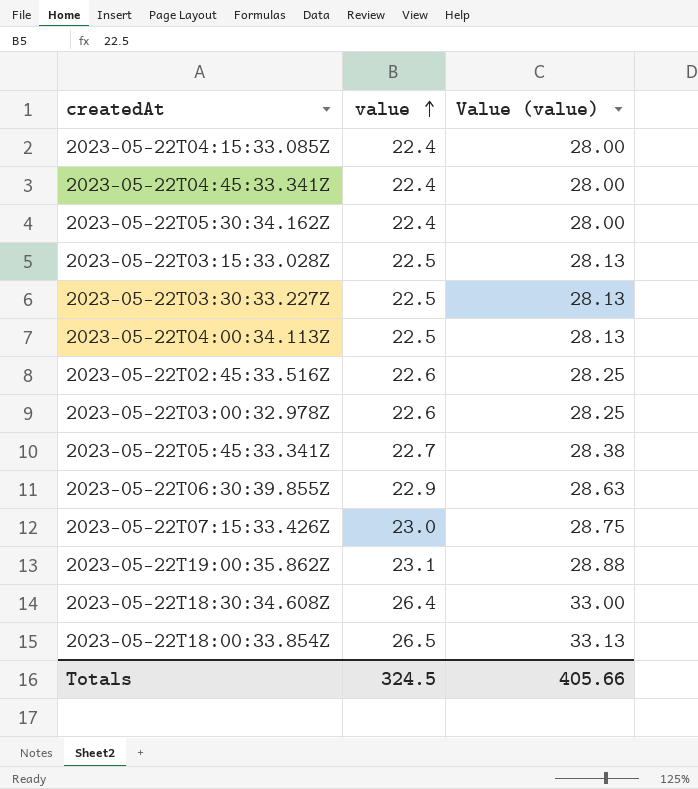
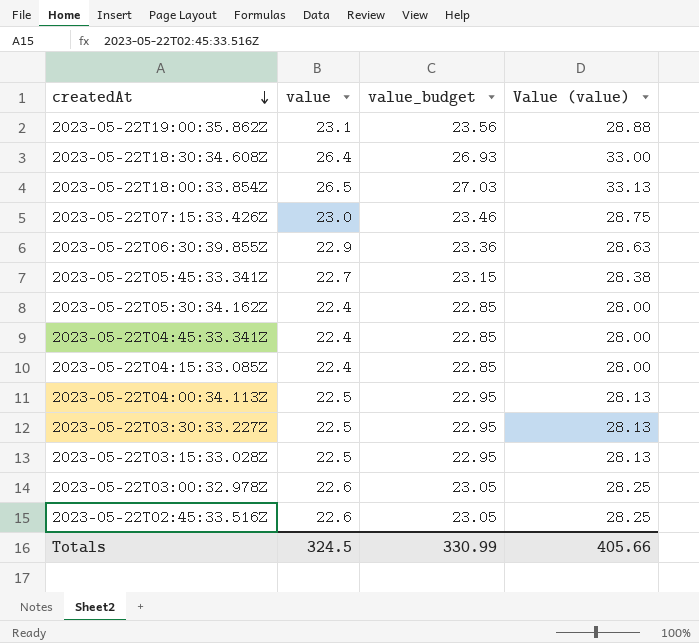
row order: value ascending -> createdAt descending
column value_budget | formula: none -> [value] * 1.02

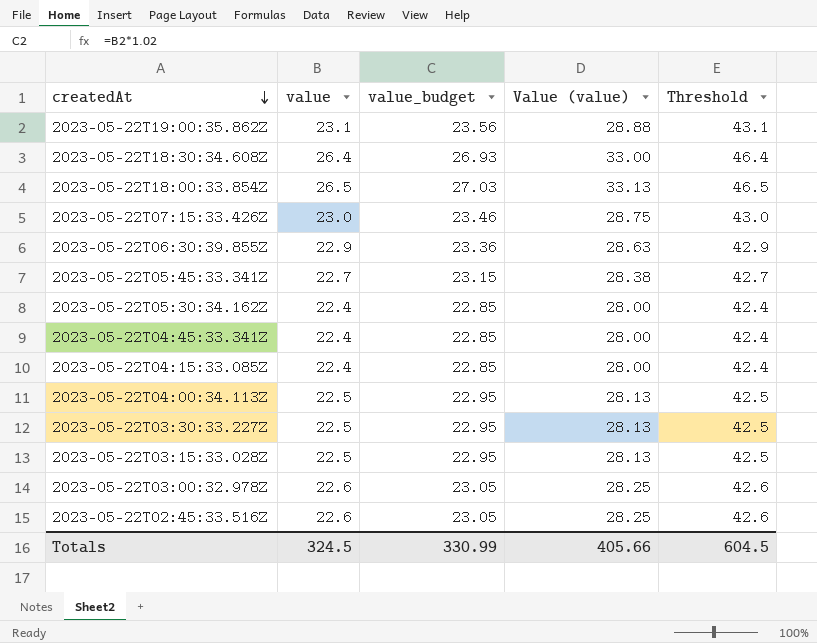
column Threshold | formula: none -> [value] + 20

